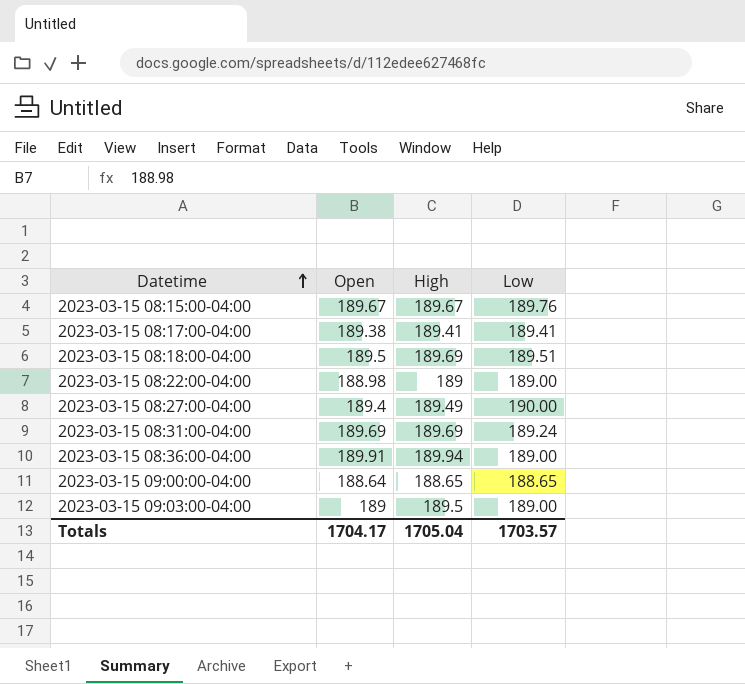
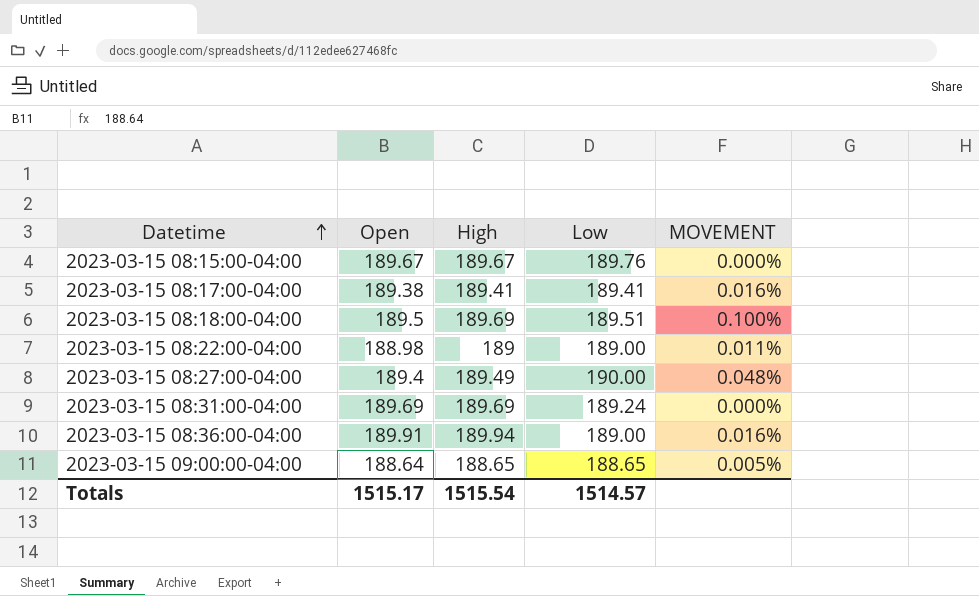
column MOVEMENT | formula: none -> ([High] - [Open]) / [Open]
row 2023-03-15 09:03:00-04:00: 189 | 189.5 | 189.00 -> none
Totals | Open: 1704.17 -> 1515.17
Totals | High: 1705.04 -> 1515.54
Totals | Low: 1703.57 -> 1514.57

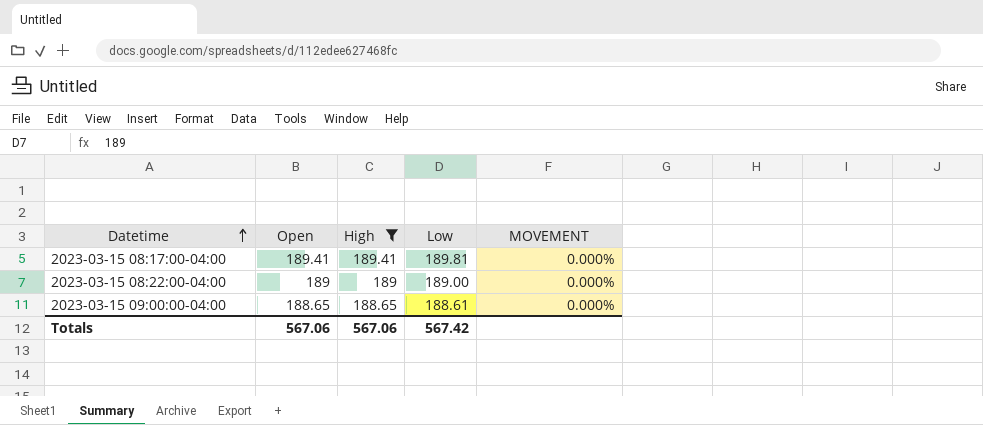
filter: none -> High <= 189.41
2023-03-15 08:17:00-04:00 | Open: 189.38 -> 189.41
2023-03-15 08:17:00-04:00 | Low: 189.41 -> 189.81
2023-03-15 08:17:00-04:00 | MOVEMENT: 0.016% -> 0.000%
2023-03-15 08:22:00-04:00 | Open: 188.98 -> 189
2023-03-15 08:22:00-04:00 | MOVEMENT: 0.011% -> 0.000%
2023-03-15 09:00:00-04:00 | Open: 188.64 -> 188.65
2023-03-15 09:00:00-04:00 | Low: 188.65 -> 188.61
2023-03-15 09:00:00-04:00 | MOVEMENT: 0.005% -> 0.000%
Totals | Open: 1515.17 -> 567.06
Totals | High: 1515.54 -> 567.06
Totals | Low: 1514.57 -> 567.42

